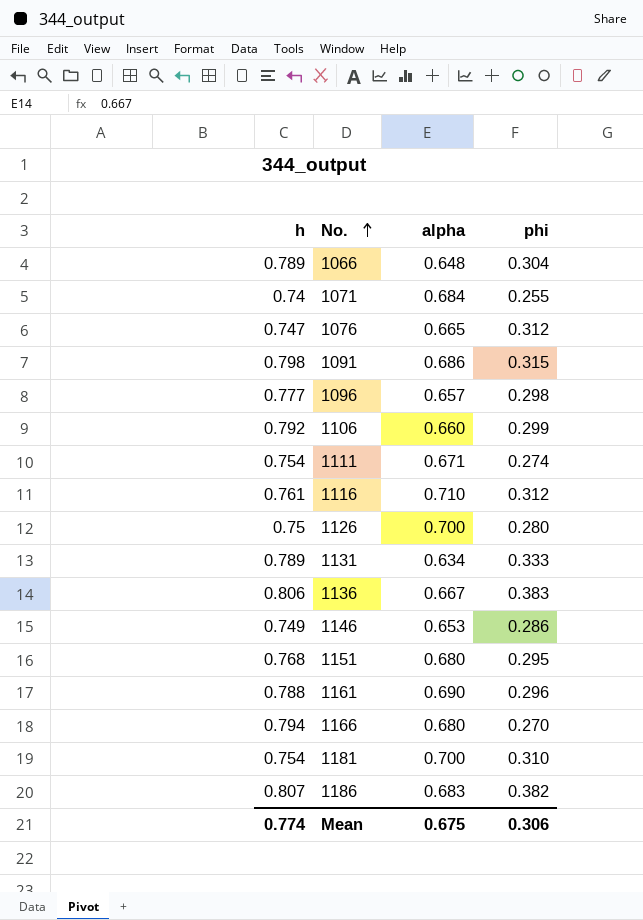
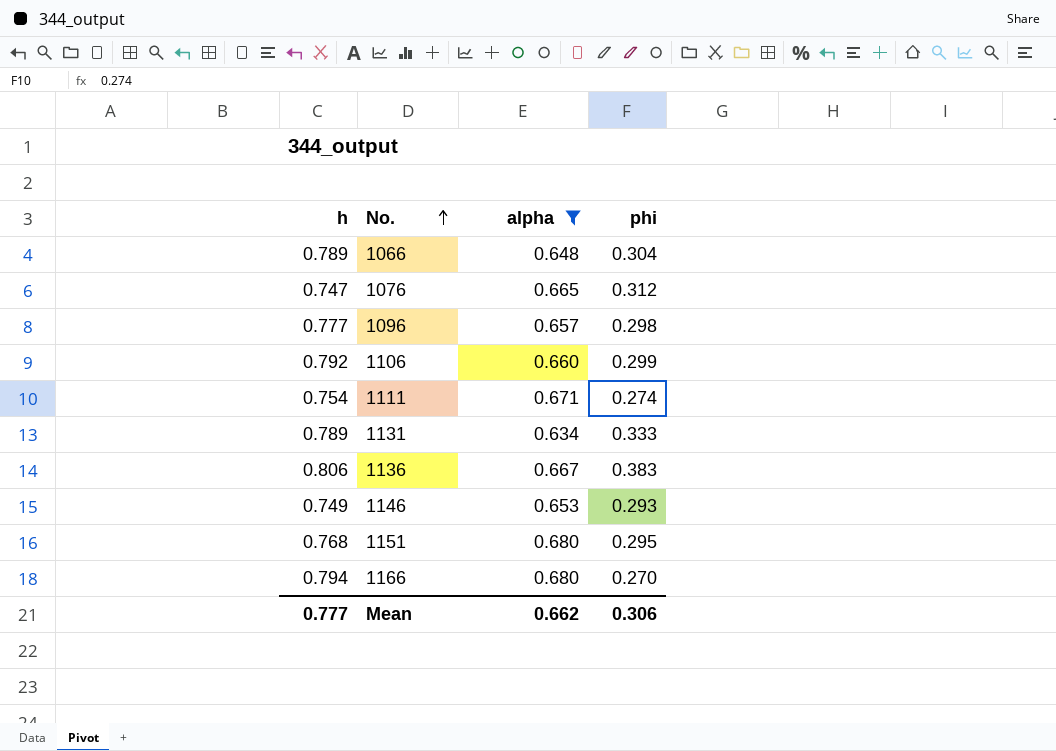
filter: none -> alpha <= 0.680
1146 | phi: 0.286 -> 0.293
Mean | h: 0.774 -> 0.777
Mean | alpha: 0.675 -> 0.662

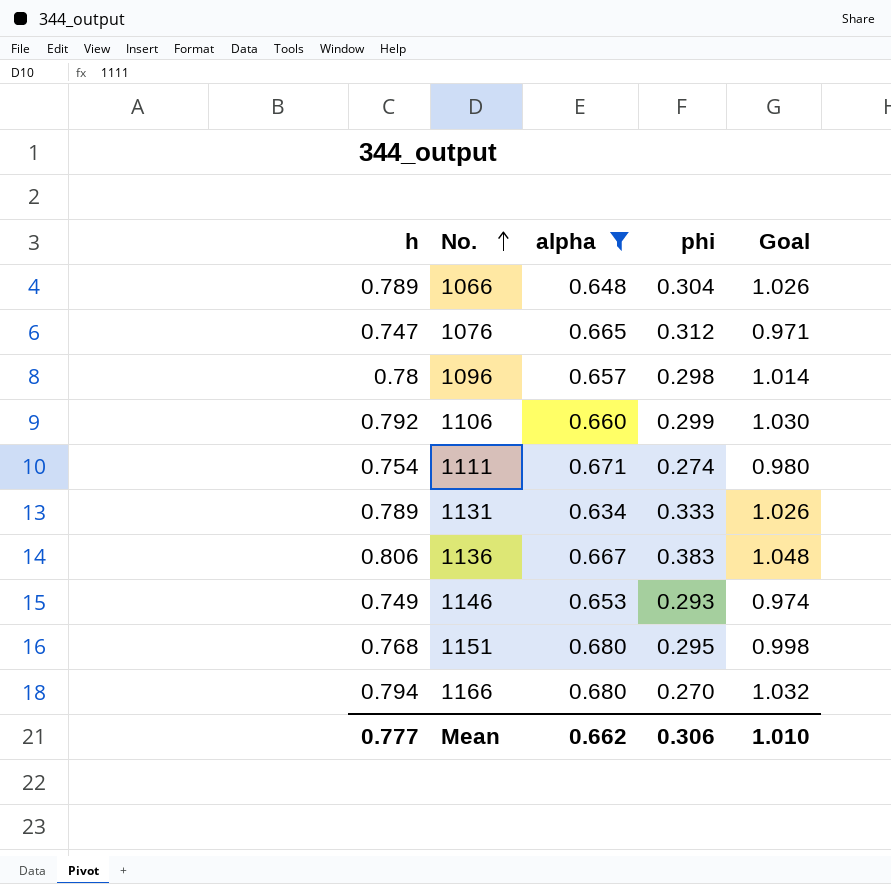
column Goal | formula: none -> [h] * 1.3
1096 | h: 0.777 -> 0.78

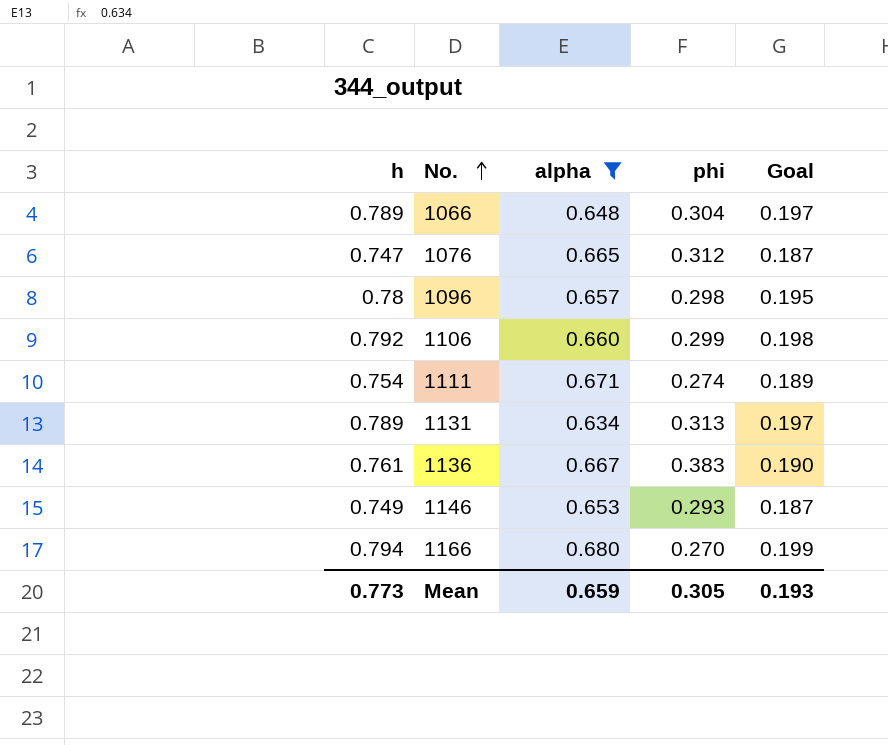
column Goal | formula: [h] * 1.3 -> [h] * 0.25
row 1151: 0.768 | 0.680 | 0.295 | 0.998 -> none
1131 | phi: 0.333 -> 0.313
1136 | h: 0.806 -> 0.761
Mean | h: 0.777 -> 0.773
Mean | alpha: 0.662 -> 0.659
Mean | phi: 0.306 -> 0.305
Mean | Goal: 1.010 -> 0.193

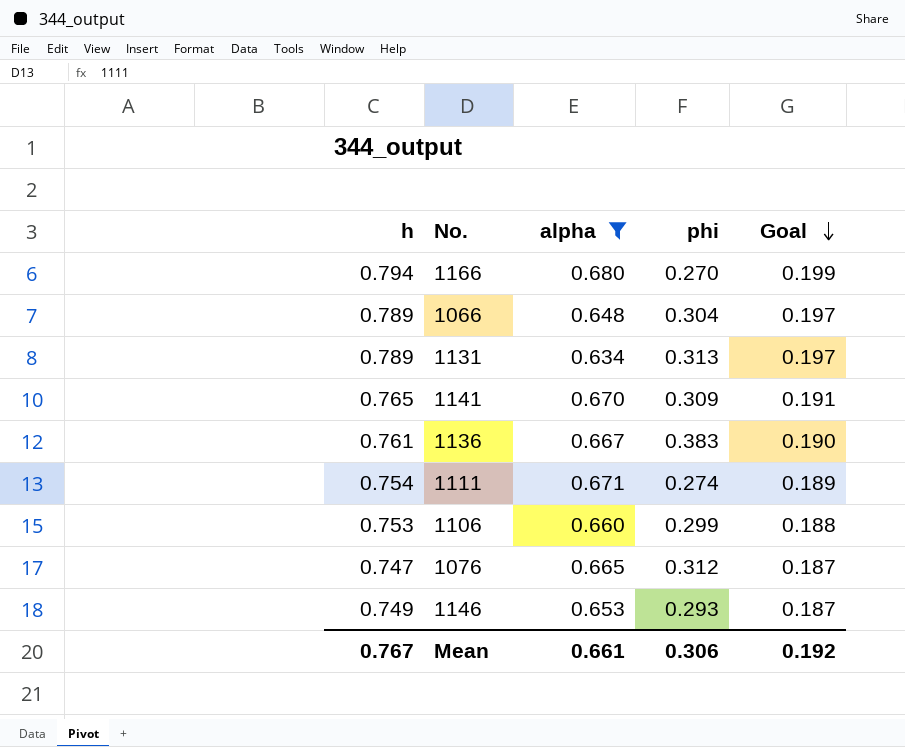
row order: No. ascending -> Goal descending
row 1096: 0.78 | 0.657 | 0.298 | 0.195 -> none
row 1141: none -> 0.765 | 0.670 | 0.309 | 0.191
1106 | h: 0.792 -> 0.753
1106 | Goal: 0.198 -> 0.188
Mean | h: 0.773 -> 0.767
Mean | alpha: 0.659 -> 0.661
Mean | phi: 0.305 -> 0.306
Mean | Goal: 0.193 -> 0.192

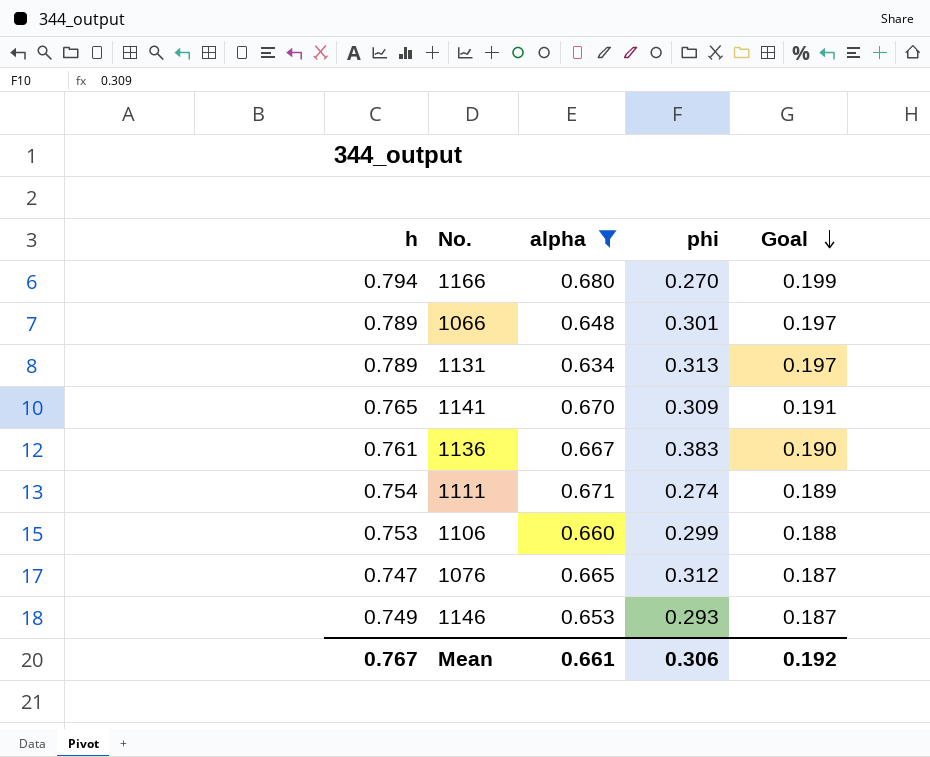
1066 | phi: 0.304 -> 0.301

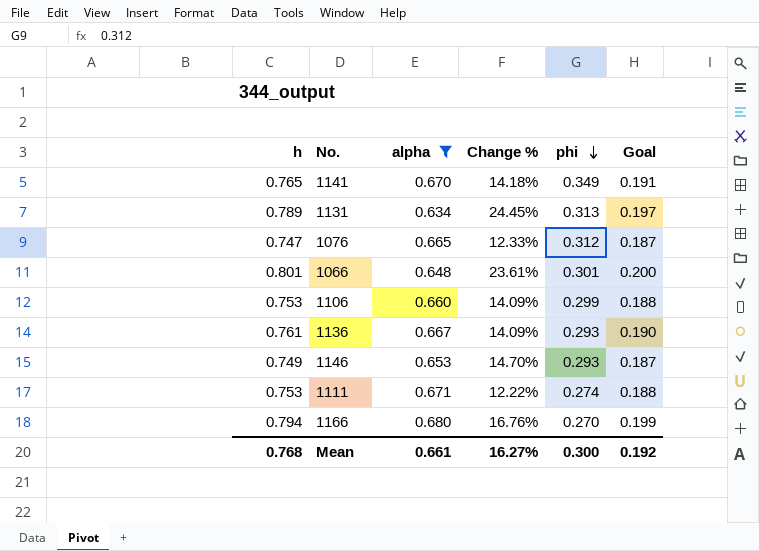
row order: Goal descending -> phi descending
column Change % | formula: none -> ([h] - [alpha]) / [alpha]
1141 | phi: 0.309 -> 0.349
1066 | h: 0.789 -> 0.801
1066 | Goal: 0.197 -> 0.200
1136 | phi: 0.383 -> 0.293
1111 | h: 0.754 -> 0.753
1111 | Goal: 0.189 -> 0.188
Mean | h: 0.767 -> 0.768
Mean | phi: 0.306 -> 0.300

